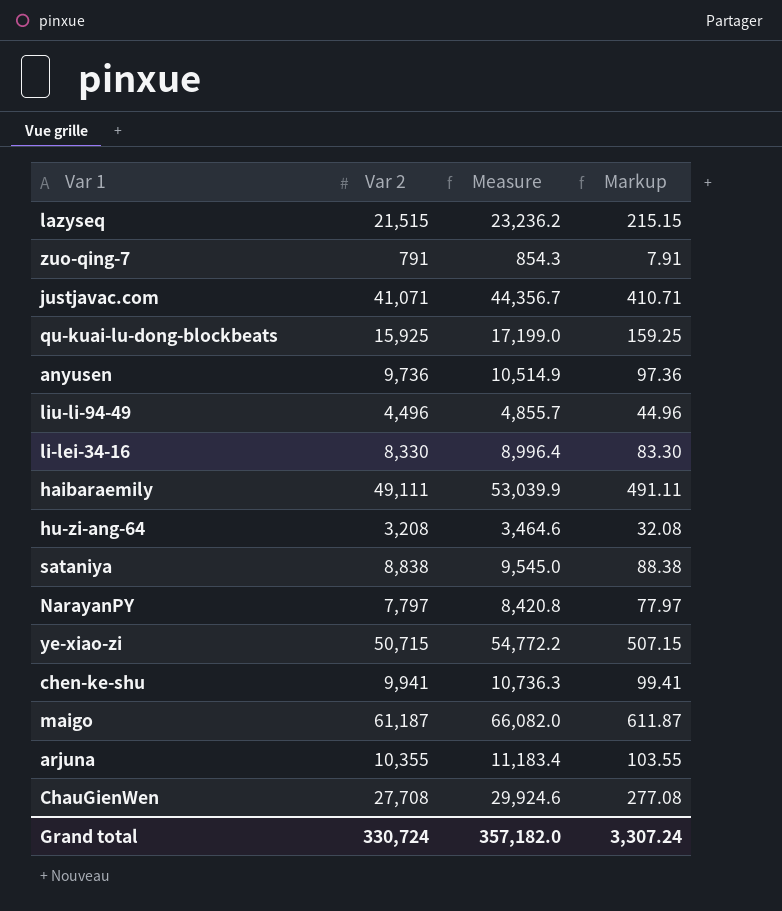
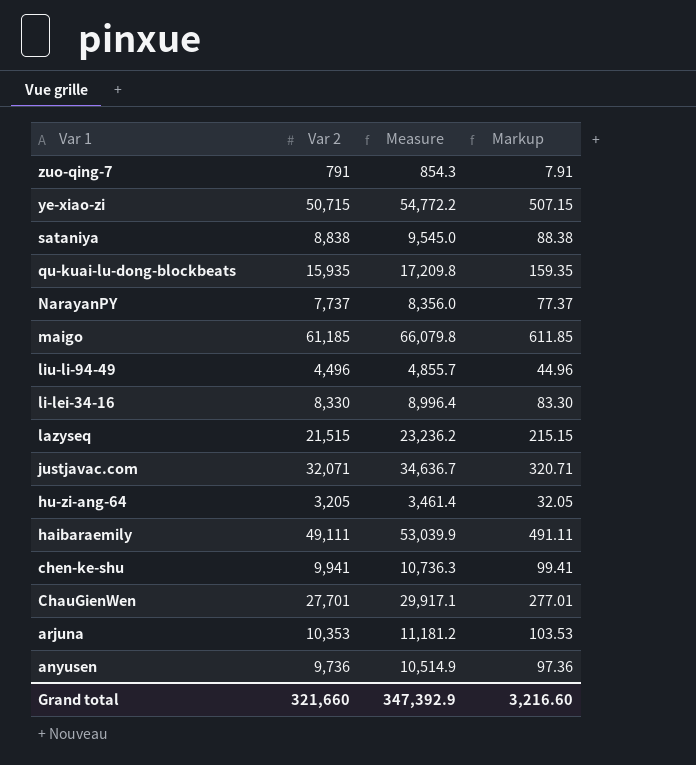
row order: none -> Var 1 descending
qu-kuai-lu-dong-blockbeats | Var 2: 15,925 -> 15,935
qu-kuai-lu-dong-blockbeats | Measure: 17,199.0 -> 17,209.8
qu-kuai-lu-dong-blockbeats | Markup: 159.25 -> 159.35
NarayanPY | Var 2: 7,797 -> 7,737
NarayanPY | Measure: 8,420.8 -> 8,356.0
NarayanPY | Markup: 77.97 -> 77.37
maigo | Var 2: 61,187 -> 61,185
maigo | Measure: 66,082.0 -> 66,079.8
maigo | Markup: 611.87 -> 611.85
justjavac.com | Var 2: 41,071 -> 32,071
justjavac.com | Measure: 44,356.7 -> 34,636.7
justjavac.com | Markup: 410.71 -> 320.71
hu-zi-ang-64 | Var 2: 3,208 -> 3,205
hu-zi-ang-64 | Measure: 3,464.6 -> 3,461.4
hu-zi-ang-64 | Markup: 32.08 -> 32.05
ChauGienWen | Var 2: 27,708 -> 27,701
ChauGienWen | Measure: 29,924.6 -> 29,917.1
ChauGienWen | Markup: 277.08 -> 277.01
arjuna | Var 2: 10,355 -> 10,353
arjuna | Measure: 11,183.4 -> 11,181.2
arjuna | Markup: 103.55 -> 103.53
Grand total | Var 2: 330,724 -> 321,660
Grand total | Measure: 357,182.0 -> 347,392.9
Grand total | Markup: 3,307.24 -> 3,216.60

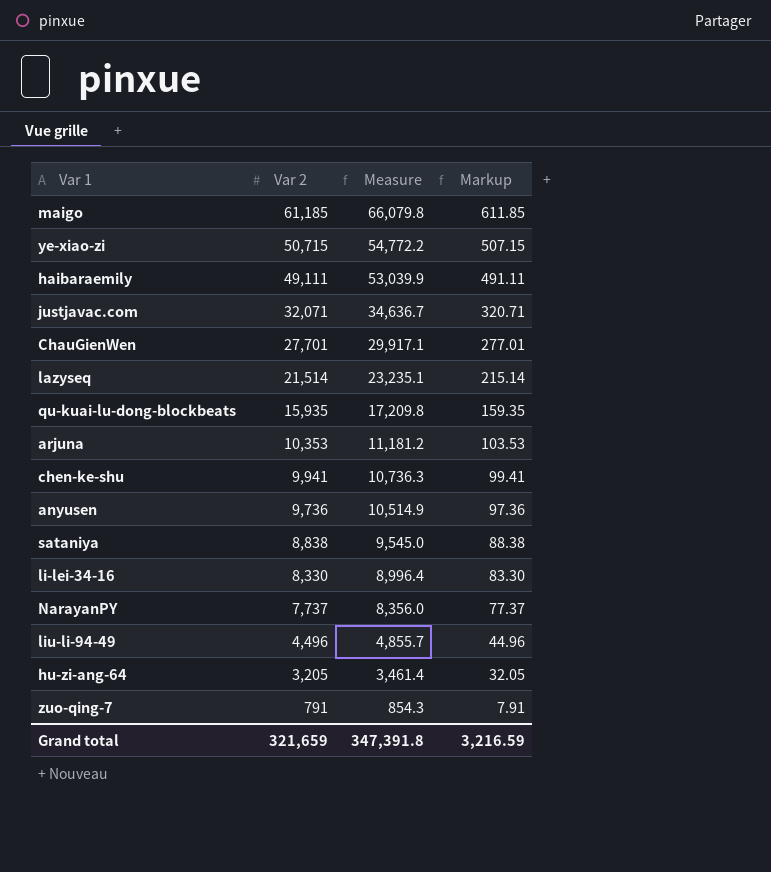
row order: Var 1 descending -> Var 2 descending
lazyseq | Var 2: 21,515 -> 21,514
lazyseq | Measure: 23,236.2 -> 23,235.1
lazyseq | Markup: 215.15 -> 215.14
Grand total | Var 2: 321,660 -> 321,659
Grand total | Measure: 347,392.9 -> 347,391.8
Grand total | Markup: 3,216.60 -> 3,216.59

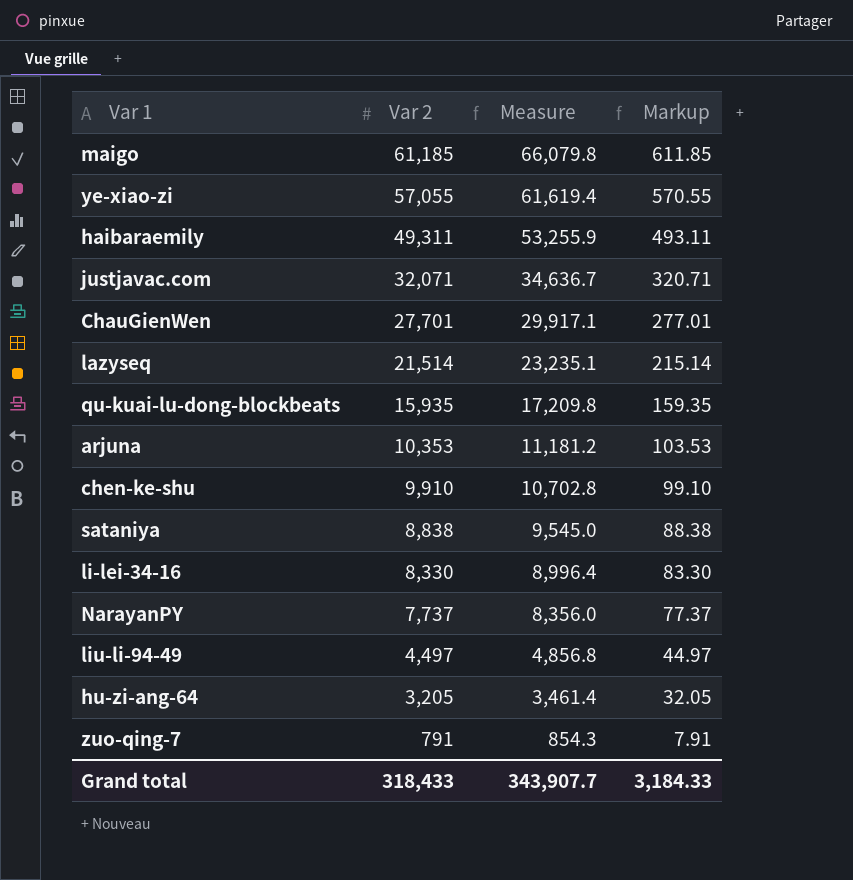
row anyusen: 9,736 | 10,514.9 | 97.36 -> none
ye-xiao-zi | Var 2: 50,715 -> 57,055
ye-xiao-zi | Measure: 54,772.2 -> 61,619.4
ye-xiao-zi | Markup: 507.15 -> 570.55
haibaraemily | Var 2: 49,111 -> 49,311
haibaraemily | Measure: 53,039.9 -> 53,255.9
haibaraemily | Markup: 491.11 -> 493.11
chen-ke-shu | Var 2: 9,941 -> 9,910
chen-ke-shu | Measure: 10,736.3 -> 10,702.8
chen-ke-shu | Markup: 99.41 -> 99.10
liu-li-94-49 | Var 2: 4,496 -> 4,497
liu-li-94-49 | Measure: 4,855.7 -> 4,856.8
liu-li-94-49 | Markup: 44.96 -> 44.97
Grand total | Var 2: 321,659 -> 318,433
Grand total | Measure: 347,391.8 -> 343,907.7
Grand total | Markup: 3,216.59 -> 3,184.33

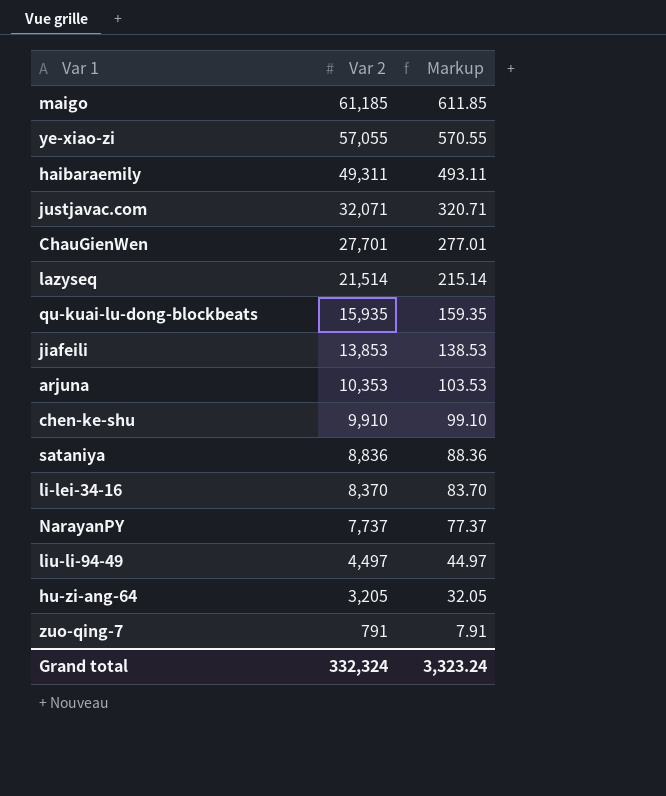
column Measure | formula: [Var 2] * 1.08 -> none
row jiafeili: none -> 13,853 | 138.53
sataniya | Var 2: 8,838 -> 8,836
sataniya | Markup: 88.38 -> 88.36
li-lei-34-16 | Var 2: 8,330 -> 8,370
li-lei-34-16 | Markup: 83.30 -> 83.70
Grand total | Var 2: 318,433 -> 332,324
Grand total | Markup: 3,184.33 -> 3,323.24

